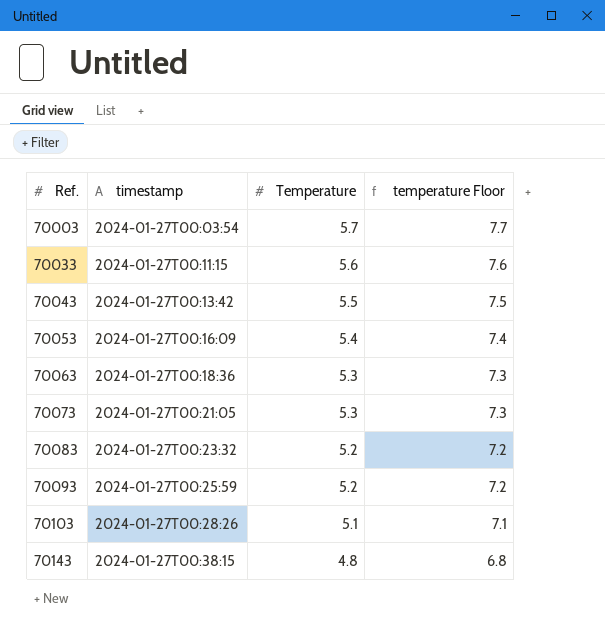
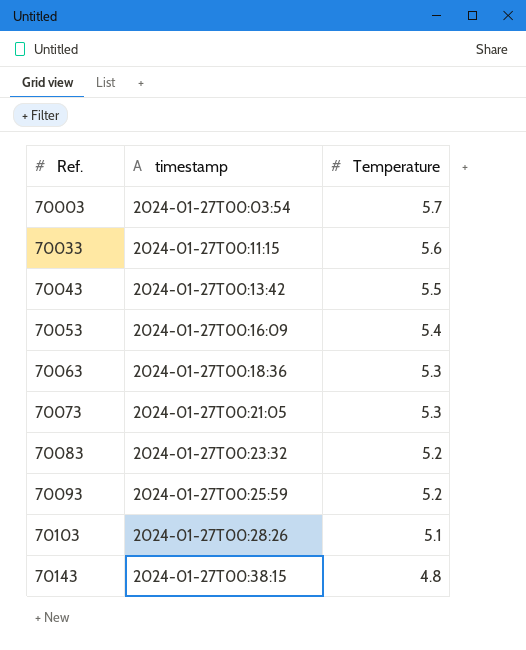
column temperature Floor | formula: [Temperature] + 2 -> none

